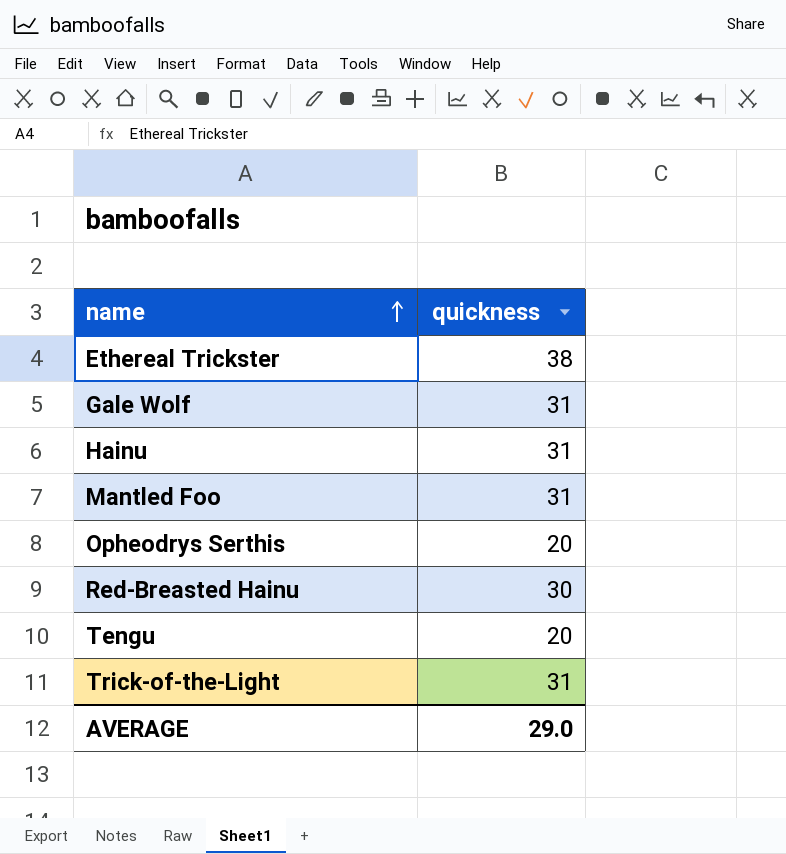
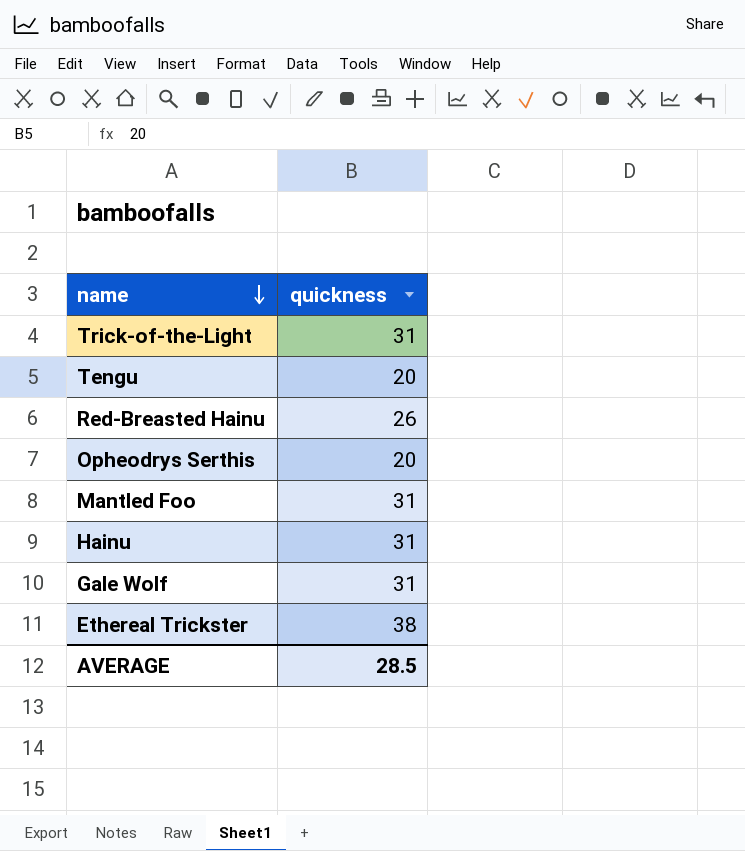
row order: name ascending -> name descending
Red-Breasted Hainu | quickness: 30 -> 26
AVERAGE | quickness: 29.0 -> 28.5

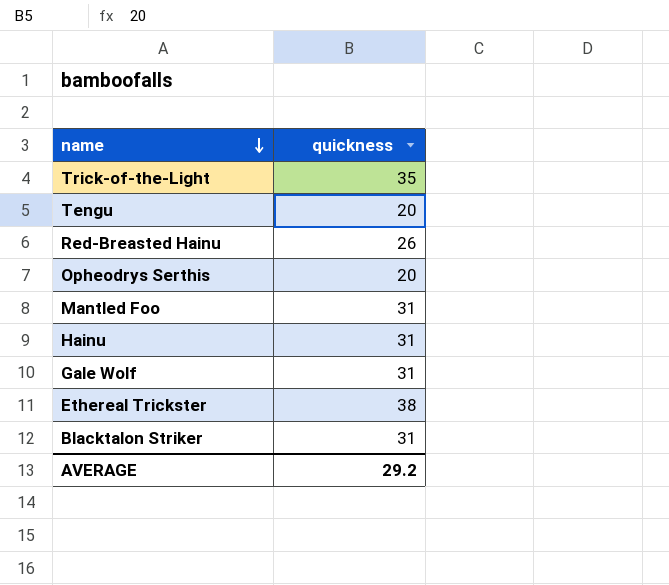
Trick-of-the-Light | quickness: 31 -> 35
row Blacktalon Striker: none -> 31
AVERAGE | quickness: 28.5 -> 29.2

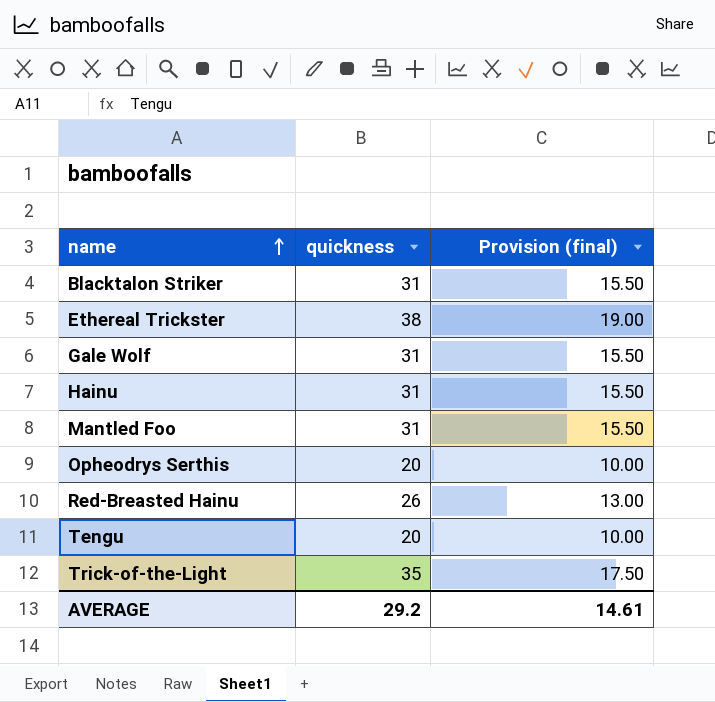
row order: name descending -> name ascending
column Provision (final) | formula: none -> [quickness] * 0.5

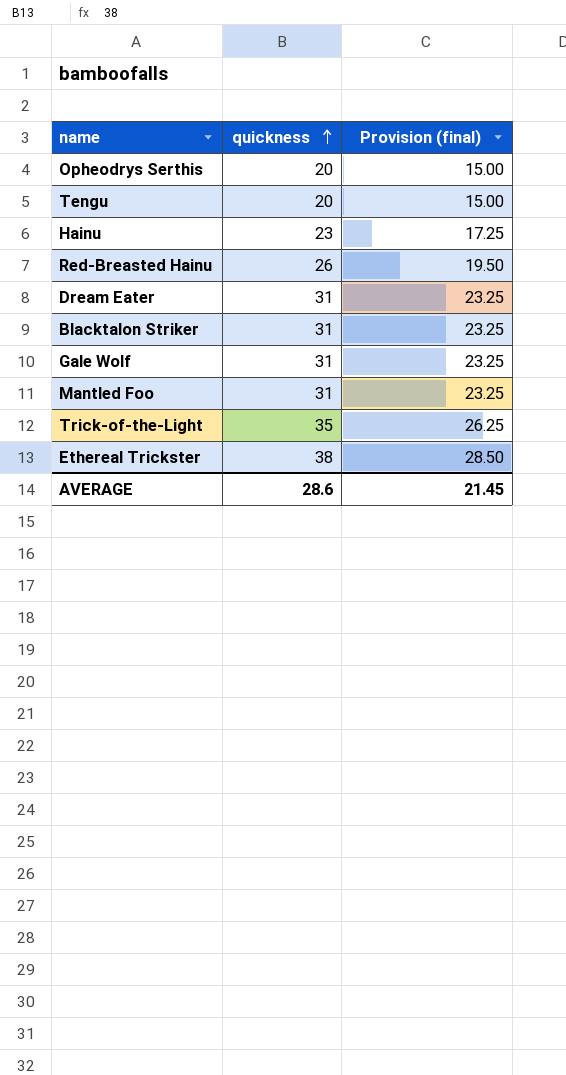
row order: name ascending -> quickness ascending
column Provision (final) | formula: [quickness] * 0.5 -> [quickness] * 0.75
Hainu | quickness: 31 -> 23
row Dream Eater: none -> 31 | 23.25
AVERAGE | quickness: 29.2 -> 28.6
AVERAGE | Provision (final): 14.61 -> 21.45

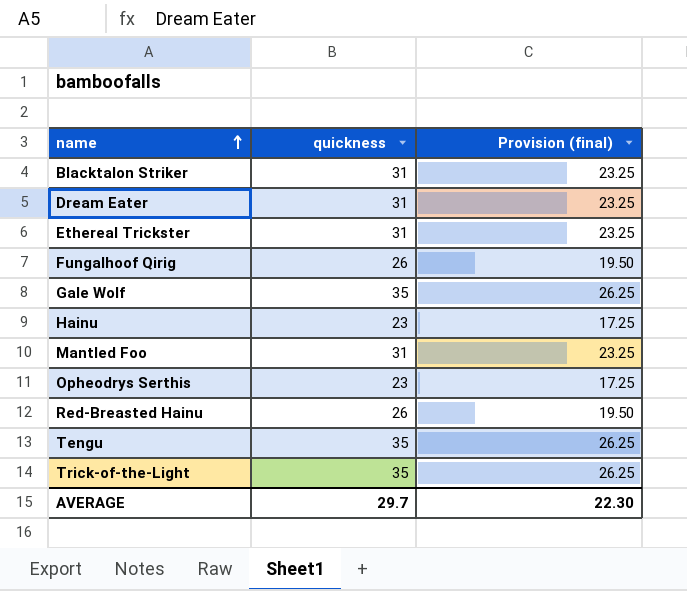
row order: quickness ascending -> name ascending
Ethereal Trickster | quickness: 38 -> 31
Ethereal Trickster | Provision (final): 28.50 -> 23.25
row Fungalhoof Qirig: none -> 26 | 19.50
Gale Wolf | quickness: 31 -> 35
Gale Wolf | Provision (final): 23.25 -> 26.25
Opheodrys Serthis | quickness: 20 -> 23
Opheodrys Serthis | Provision (final): 15.00 -> 17.25
Tengu | quickness: 20 -> 35
Tengu | Provision (final): 15.00 -> 26.25
AVERAGE | quickness: 28.6 -> 29.7
AVERAGE | Provision (final): 21.45 -> 22.30

